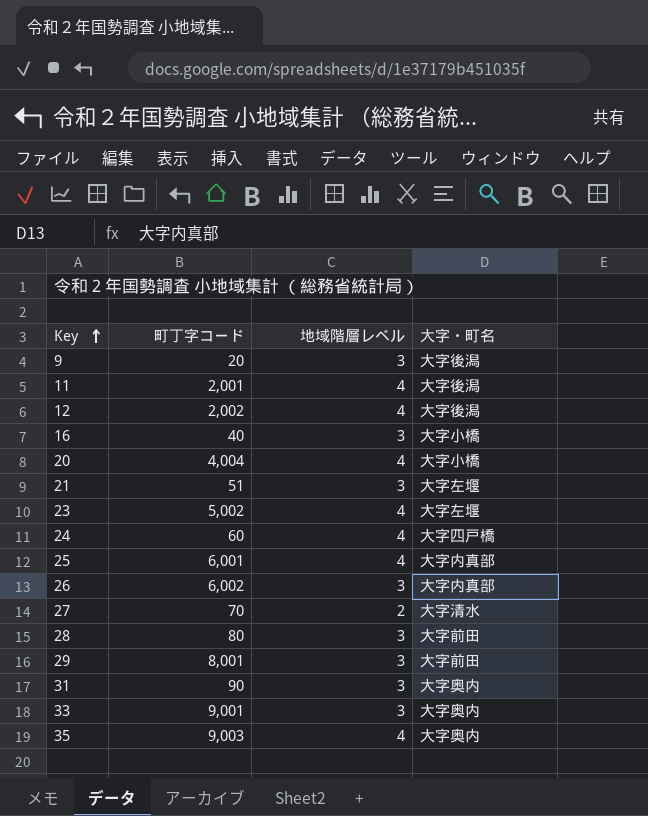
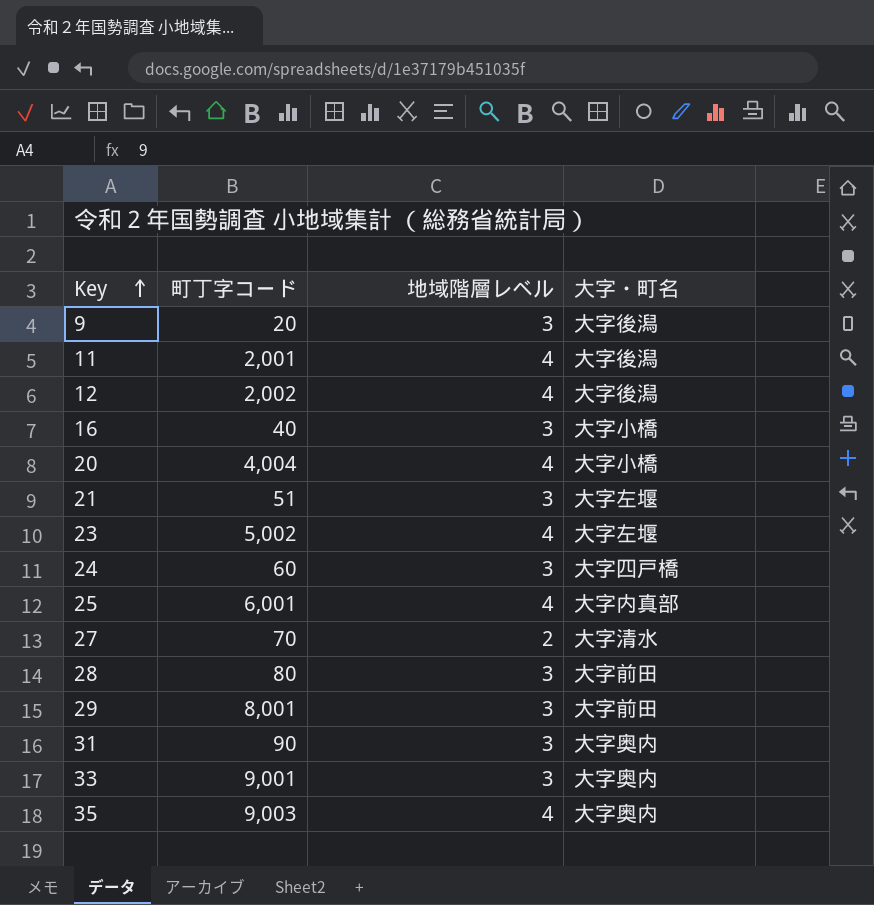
row 26: 6,002 | 3 | 大字内真部 -> none
24 | 地域階層レベル: 4 -> 3

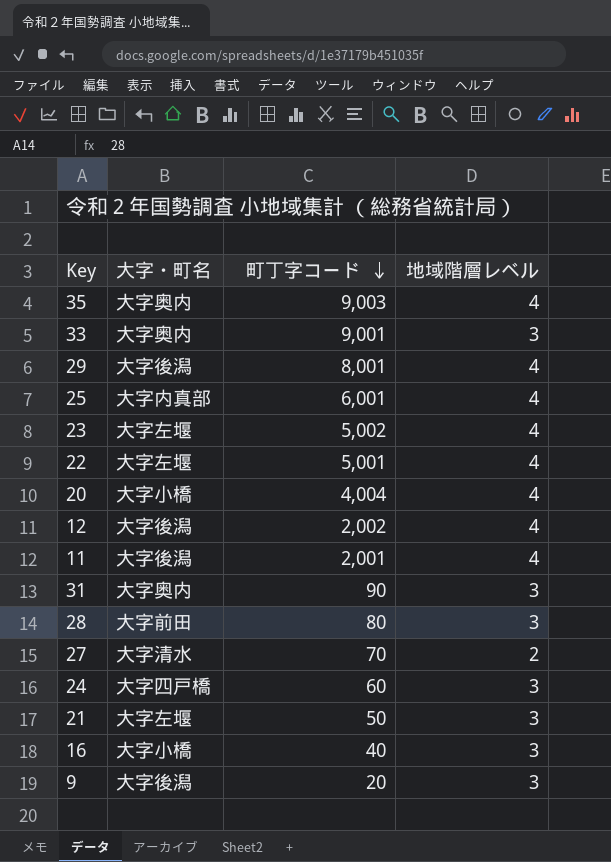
row order: Key ascending -> 町丁字コード descending
column 大字・町名 | position: 4 -> 2
29 | 大字・町名: 大字前田 -> 大字後潟
29 | 地域階層レベル: 3 -> 4
row 22: none -> 大字左堰 | 5,001 | 4
21 | 町丁字コード: 51 -> 50

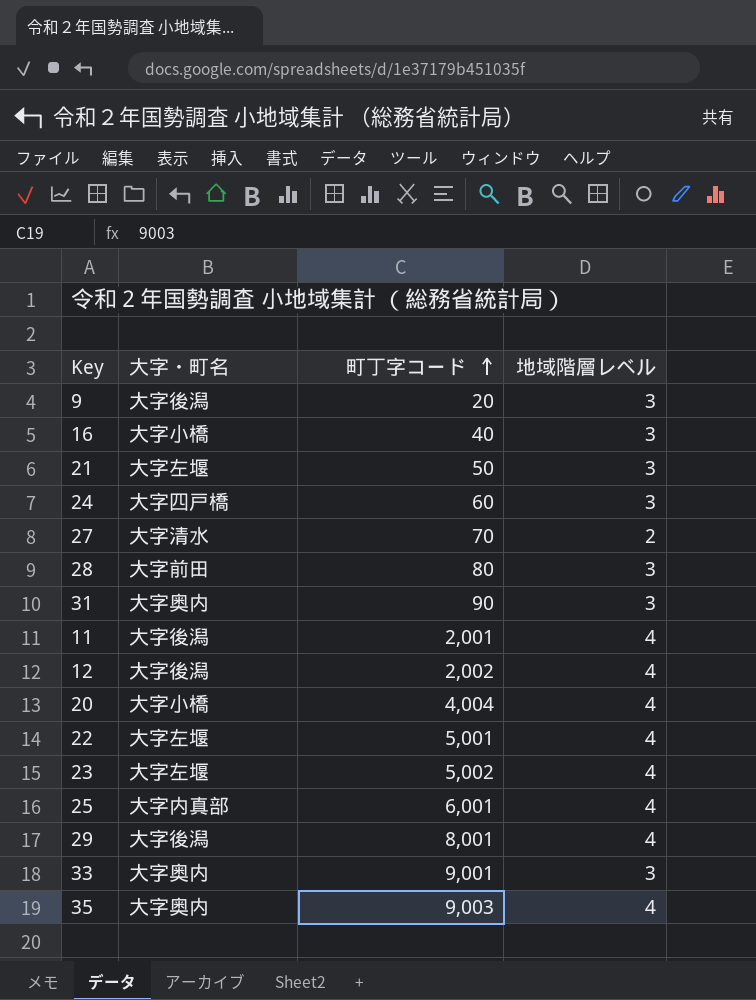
row order: 町丁字コード descending -> 町丁字コード ascending

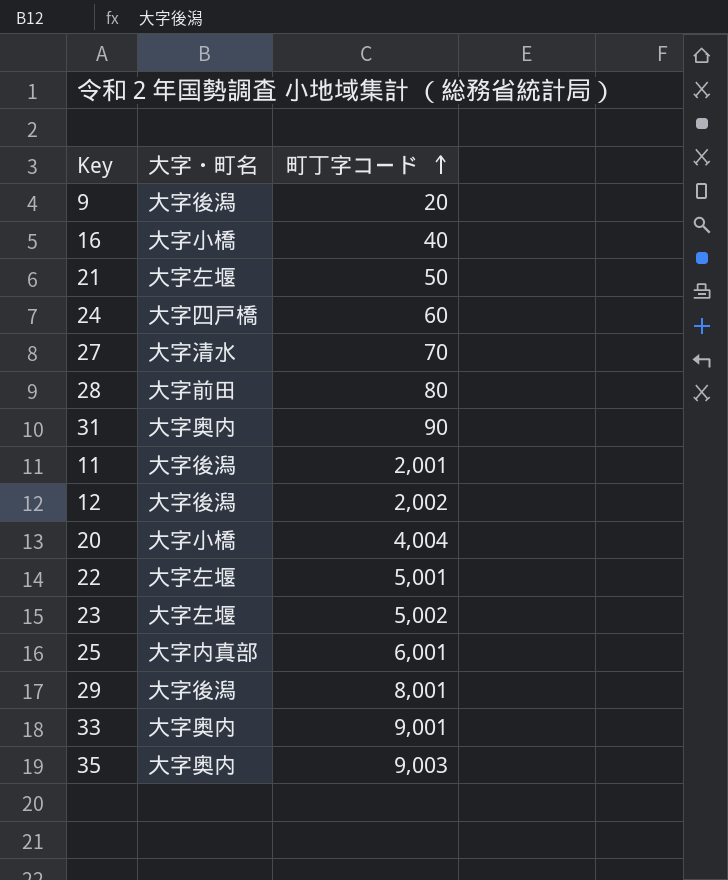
column 地域階層レベル | position: 4 -> none

